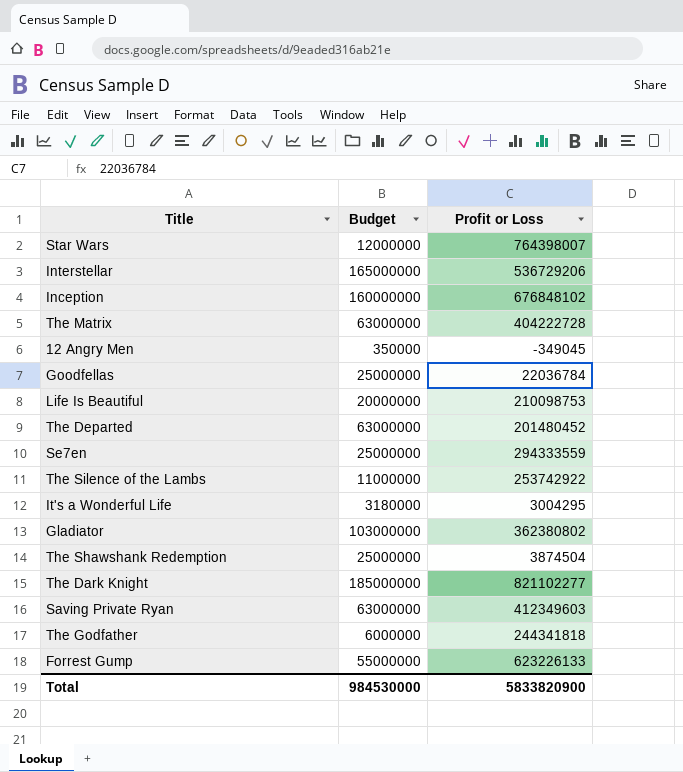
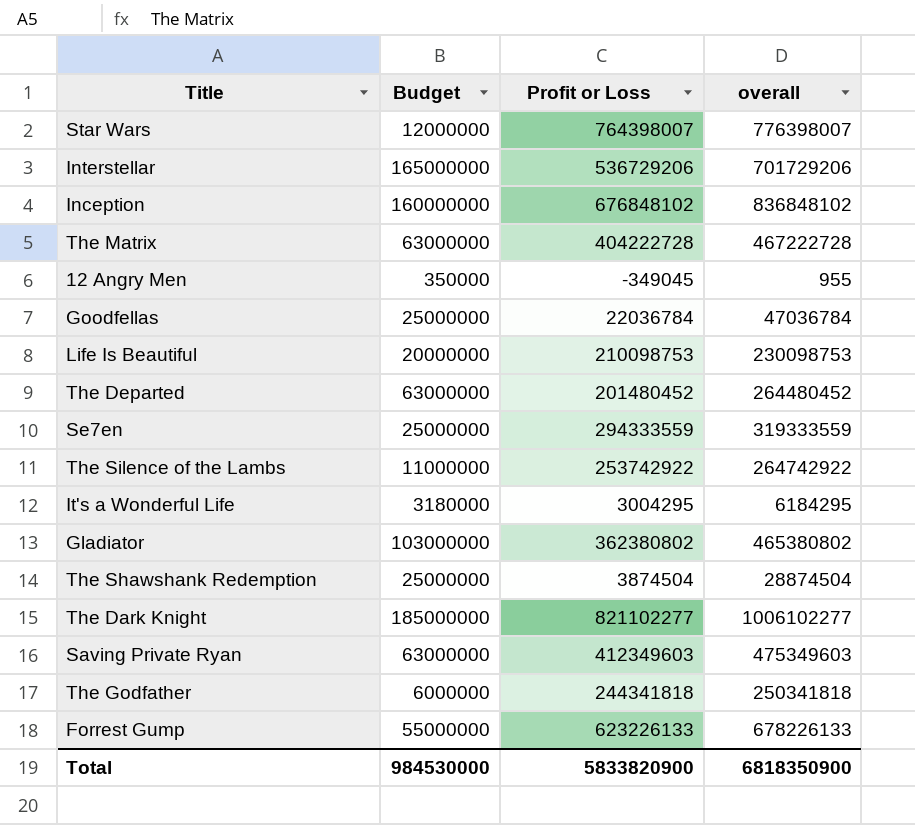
column overall | formula: none -> [Budget] + [Profit or Loss]

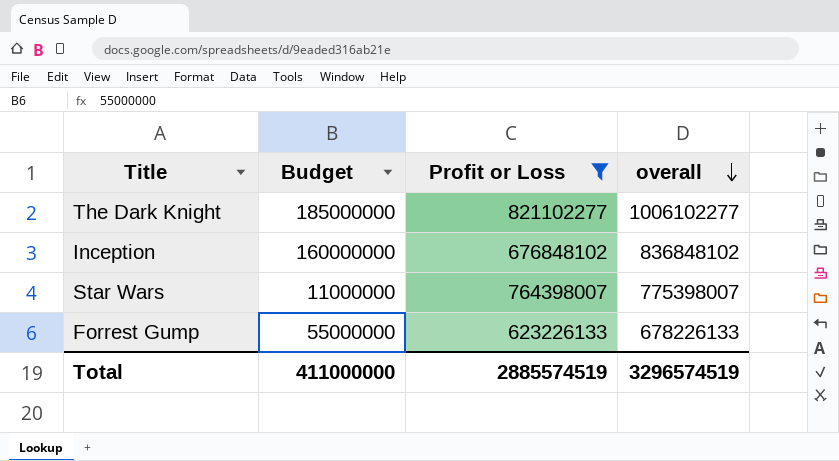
filter: none -> Profit or Loss >= 623226133
row order: none -> overall descending
Star Wars | Budget: 12000000 -> 11000000
Star Wars | overall: 776398007 -> 775398007
Total | Budget: 984530000 -> 411000000
Total | Profit or Loss: 5833820900 -> 2885574519
Total | overall: 6818350900 -> 3296574519

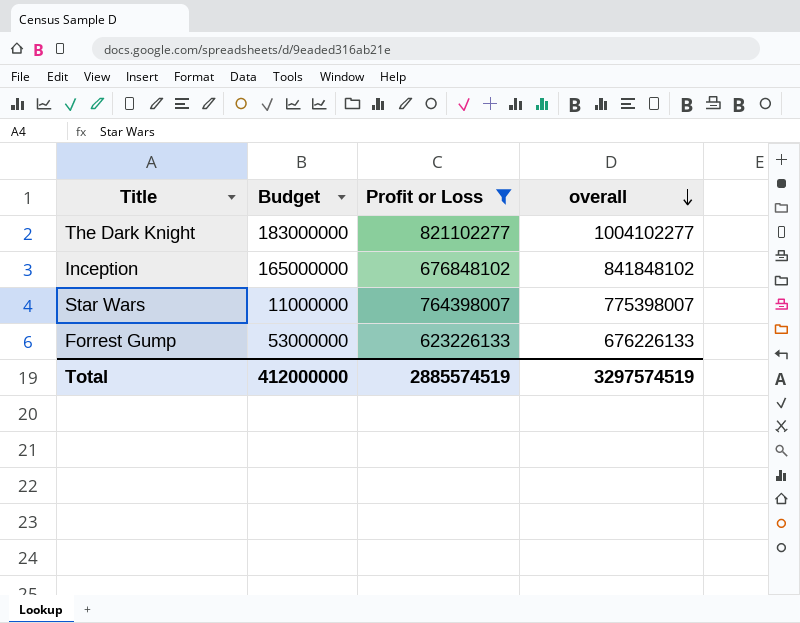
The Dark Knight | Budget: 185000000 -> 183000000
The Dark Knight | overall: 1006102277 -> 1004102277
Inception | Budget: 160000000 -> 165000000
Inception | overall: 836848102 -> 841848102
Forrest Gump | Budget: 55000000 -> 53000000
Forrest Gump | overall: 678226133 -> 676226133
Total | Budget: 411000000 -> 412000000
Total | overall: 3296574519 -> 3297574519

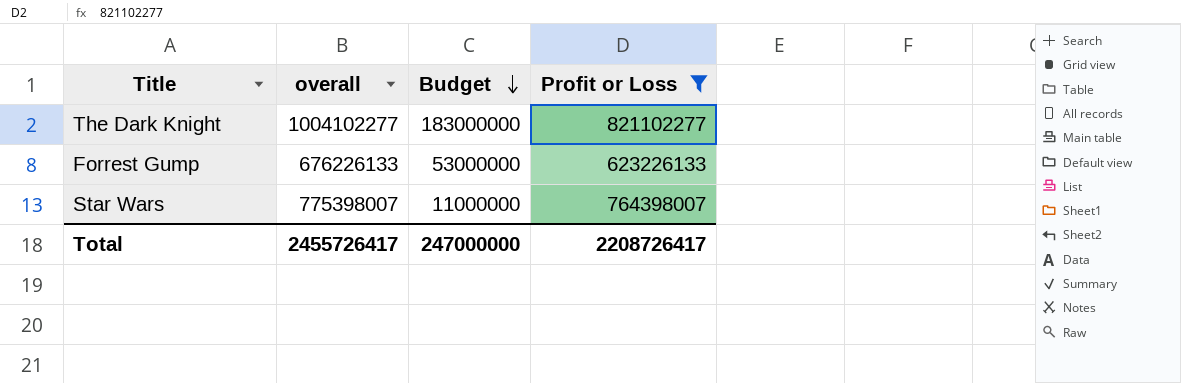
row order: overall descending -> Budget descending
column overall | position: 4 -> 2
row Inception: 165000000 | 676848102 | 841848102 -> none
Total | overall: 3297574519 -> 2455726417
Total | Budget: 412000000 -> 247000000
Total | Profit or Loss: 2885574519 -> 2208726417

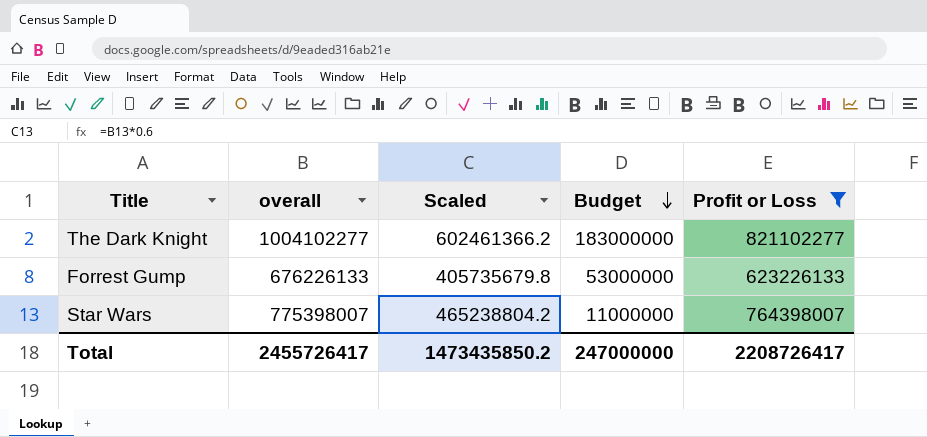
column Scaled | formula: none -> [overall] * 0.6

